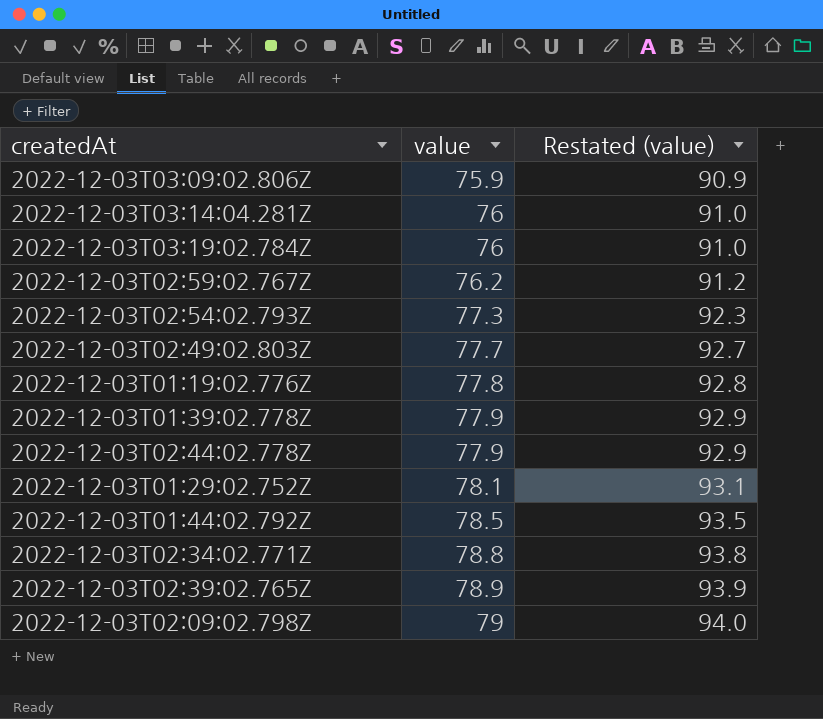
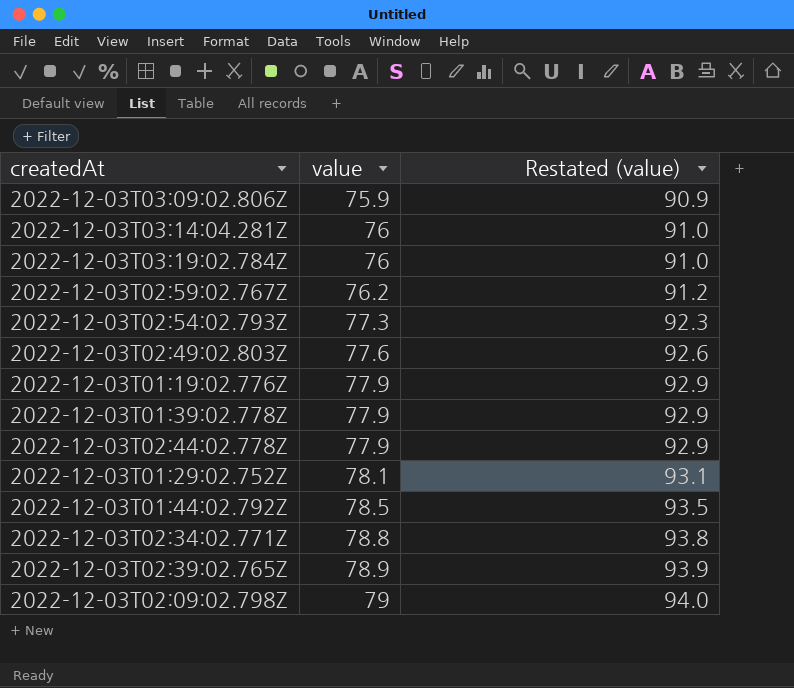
2022-12-03T02:49:02.803Z | value: 77.7 -> 77.6
2022-12-03T02:49:02.803Z | Restated (value): 92.7 -> 92.6
2022-12-03T01:19:02.776Z | value: 77.8 -> 77.9
2022-12-03T01:19:02.776Z | Restated (value): 92.8 -> 92.9

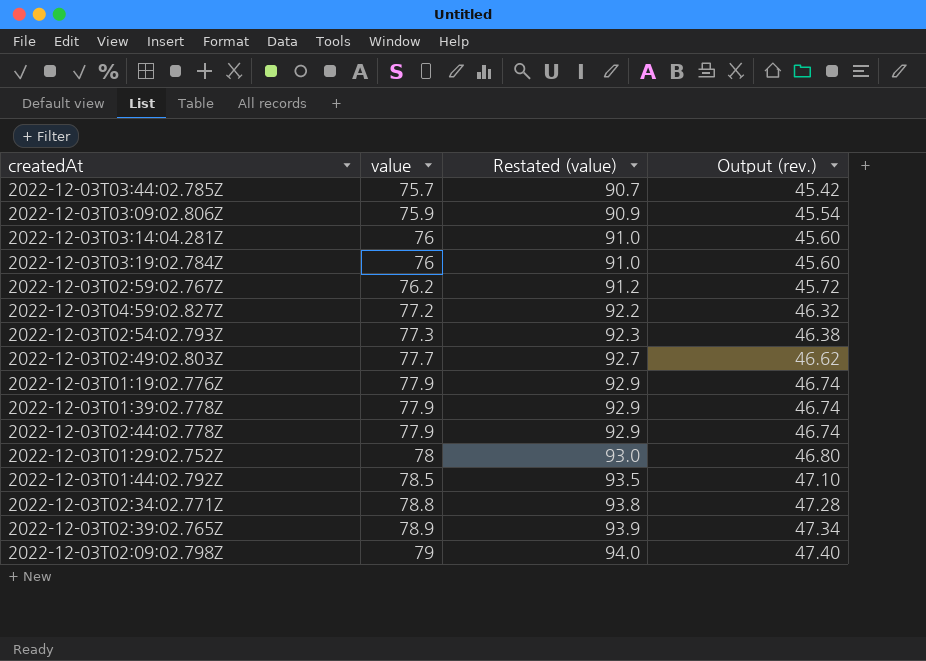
column Output (rev.) | formula: none -> [value] * 0.6
row 2022-12-03T03:44:02.785Z: none -> 75.7 | 90.7 | 45.42
row 2022-12-03T04:59:02.827Z: none -> 77.2 | 92.2 | 46.32
2022-12-03T02:49:02.803Z | value: 77.6 -> 77.7
2022-12-03T02:49:02.803Z | Restated (value): 92.6 -> 92.7
2022-12-03T01:29:02.752Z | value: 78.1 -> 78
2022-12-03T01:29:02.752Z | Restated (value): 93.1 -> 93.0

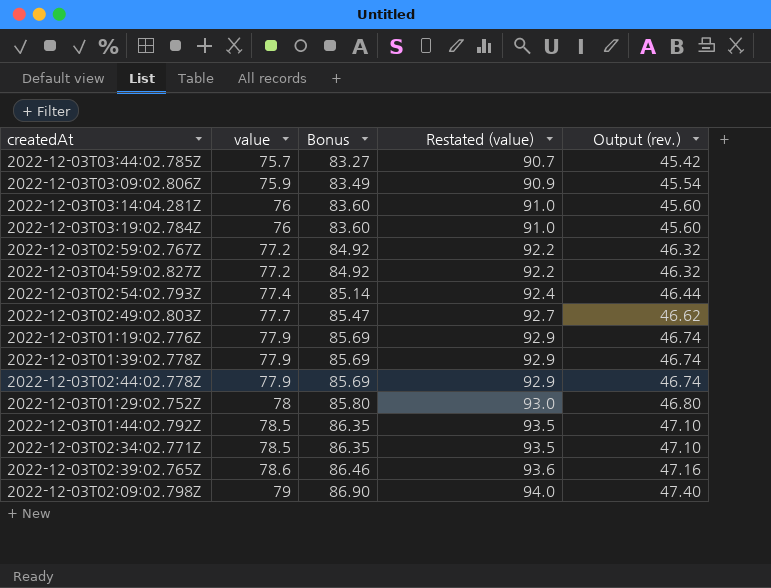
column Bonus | formula: none -> [value] * 1.1
2022-12-03T02:59:02.767Z | value: 76.2 -> 77.2
2022-12-03T02:59:02.767Z | Restated (value): 91.2 -> 92.2
2022-12-03T02:59:02.767Z | Output (rev.): 45.72 -> 46.32
2022-12-03T02:54:02.793Z | value: 77.3 -> 77.4
2022-12-03T02:54:02.793Z | Restated (value): 92.3 -> 92.4
2022-12-03T02:54:02.793Z | Output (rev.): 46.38 -> 46.44
2022-12-03T02:34:02.771Z | value: 78.8 -> 78.5
2022-12-03T02:34:02.771Z | Restated (value): 93.8 -> 93.5
2022-12-03T02:34:02.771Z | Output (rev.): 47.28 -> 47.10
2022-12-03T02:39:02.765Z | value: 78.9 -> 78.6
2022-12-03T02:39:02.765Z | Restated (value): 93.9 -> 93.6
2022-12-03T02:39:02.765Z | Output (rev.): 47.34 -> 47.16

